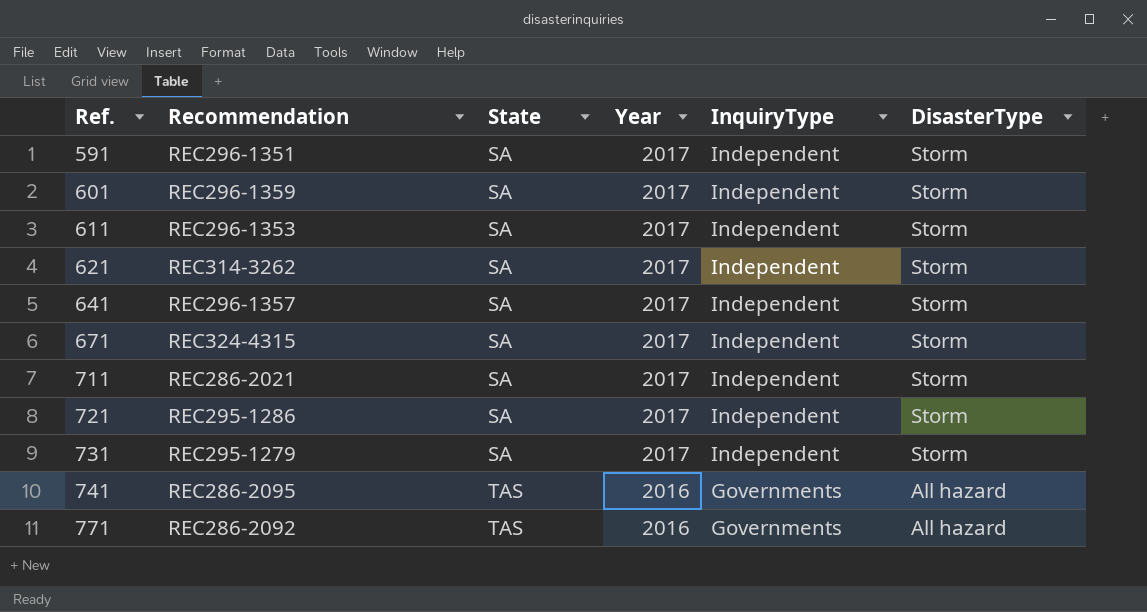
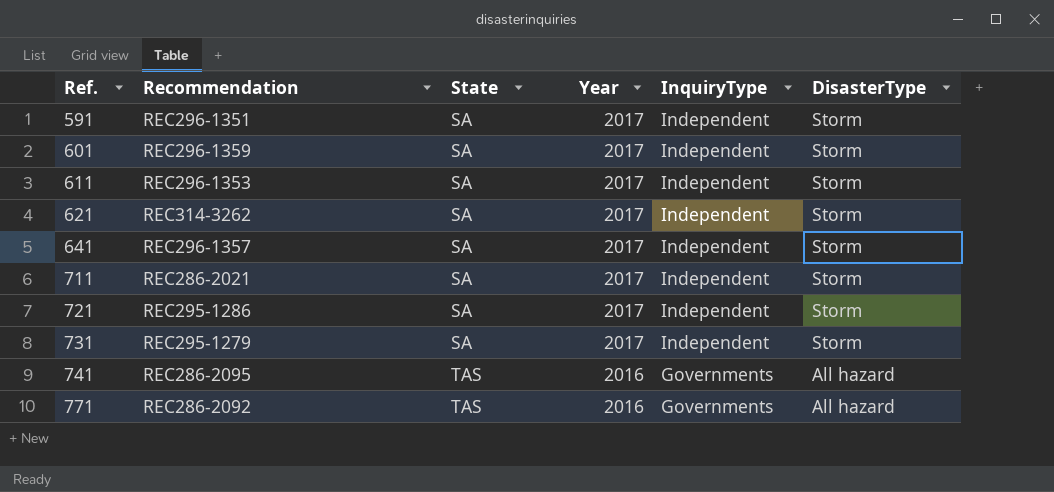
row 671: REC324-4315 | SA | 2017 | Independent | Storm -> none

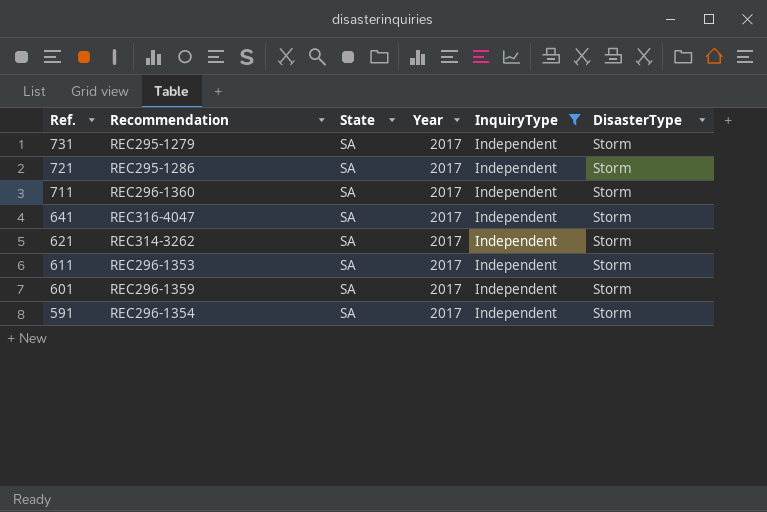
filter: none -> InquiryType = Independent
row order: Ref. ascending -> Ref. descending
711 | Recommendation: REC286-2021 -> REC296-1360
641 | Recommendation: REC296-1357 -> REC316-4047
591 | Recommendation: REC296-1351 -> REC296-1354

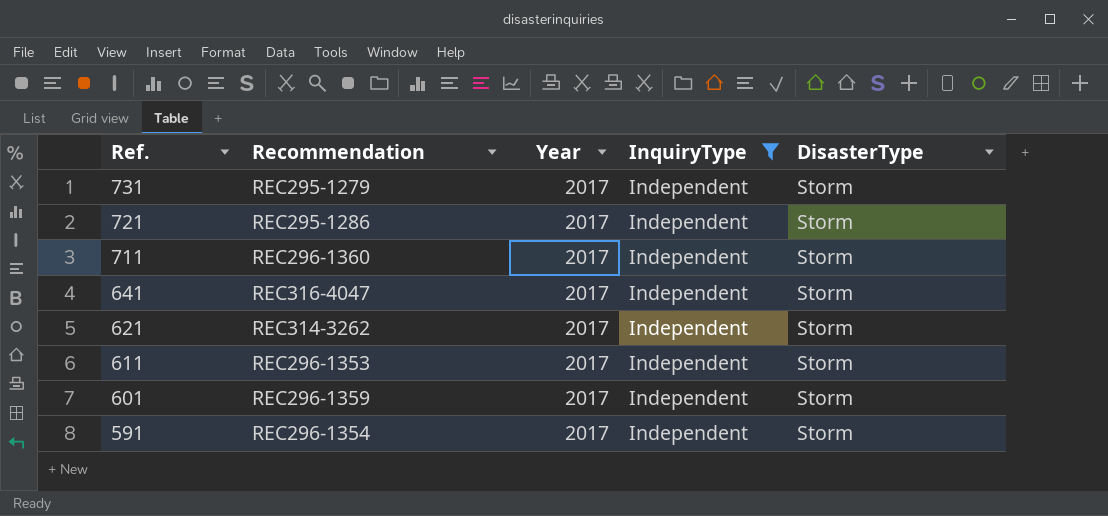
column State | position: 3 -> none

